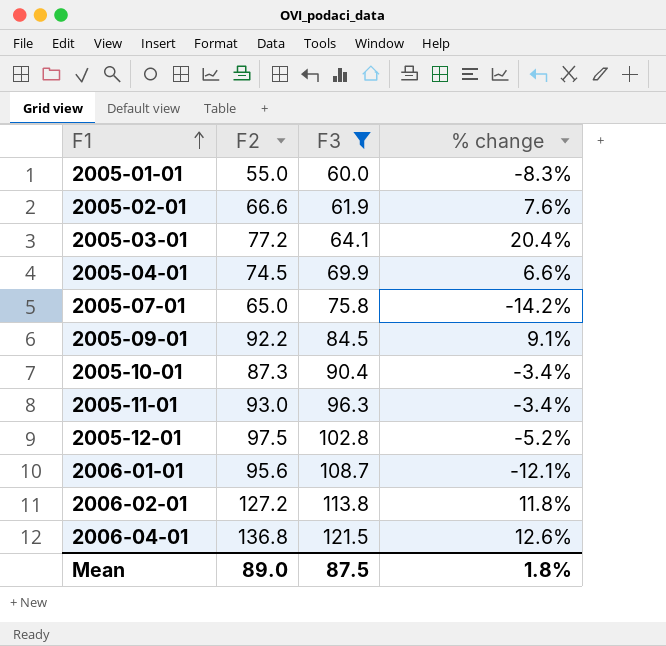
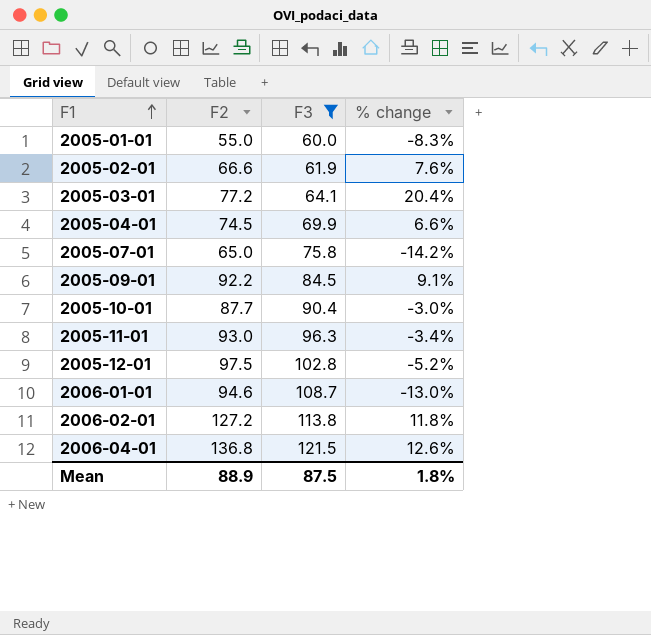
2005-10-01 | F2: 87.3 -> 87.7
2005-10-01 | % change: -3.4% -> -3.0%
2006-01-01 | F2: 95.6 -> 94.6
2006-01-01 | % change: -12.1% -> -13.0%
Mean | F2: 89.0 -> 88.9

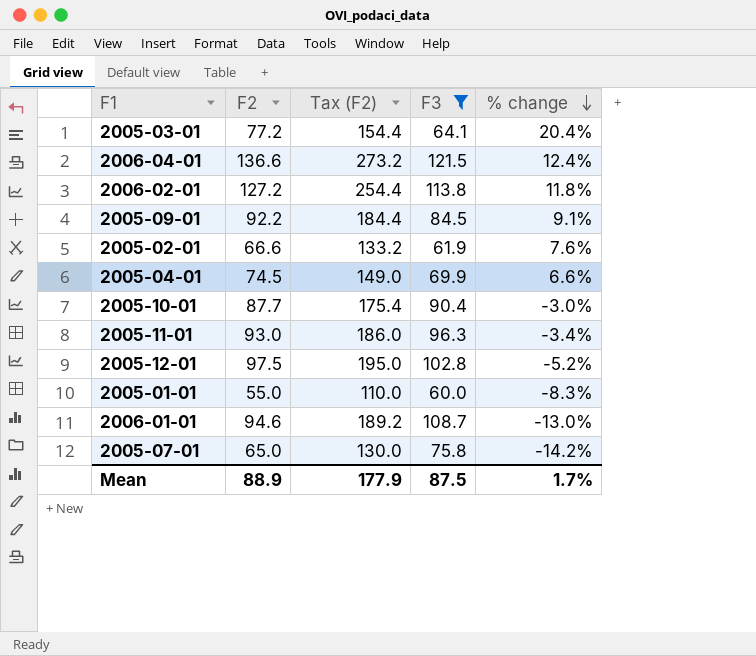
row order: F1 ascending -> % change descending
column Tax (F2) | formula: none -> [F2] * 2
2006-04-01 | F2: 136.8 -> 136.6
2006-04-01 | % change: 12.6% -> 12.4%
Mean | % change: 1.8% -> 1.7%

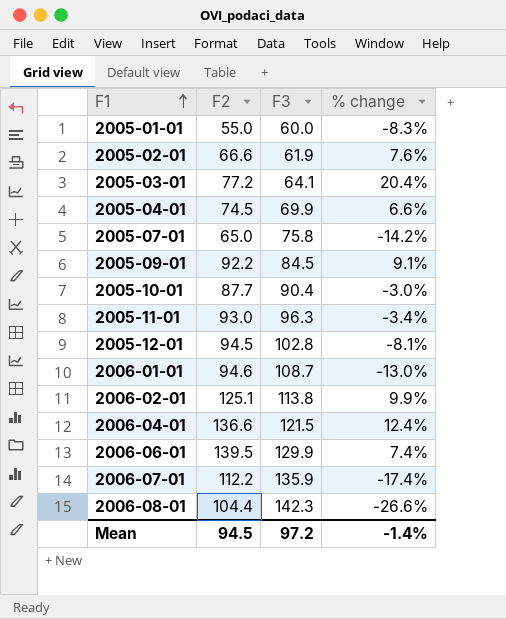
filter: F3 <= 121.5 -> none
row order: % change descending -> F1 ascending
column Tax (F2) | formula: [F2] * 2 -> none
2005-12-01 | F2: 97.5 -> 94.5
2005-12-01 | % change: -5.2% -> -8.1%
2006-02-01 | F2: 127.2 -> 125.1
2006-02-01 | % change: 11.8% -> 9.9%
Mean | F2: 88.9 -> 94.5
Mean | F3: 87.5 -> 97.2
Mean | % change: 1.7% -> -1.4%

